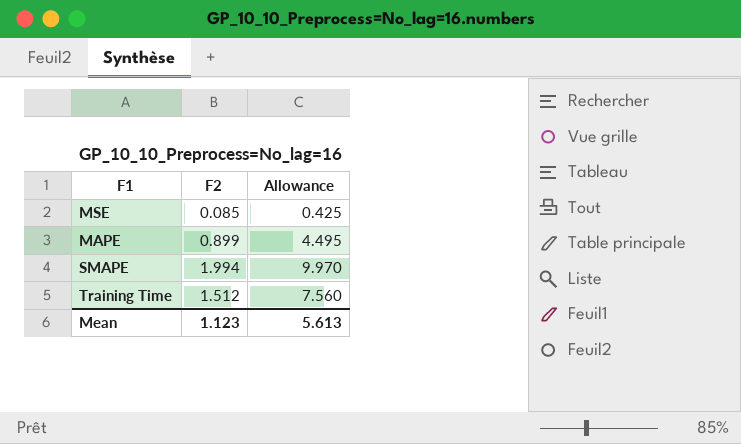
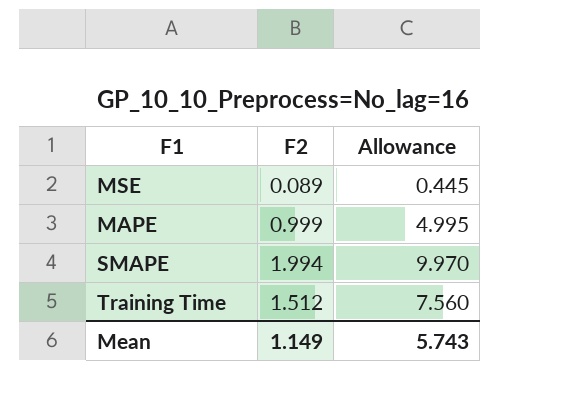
MSE | F2: 0.085 -> 0.089
MSE | Allowance: 0.425 -> 0.445
MAPE | F2: 0.899 -> 0.999
MAPE | Allowance: 4.495 -> 4.995
Mean | F2: 1.123 -> 1.149
Mean | Allowance: 5.613 -> 5.743

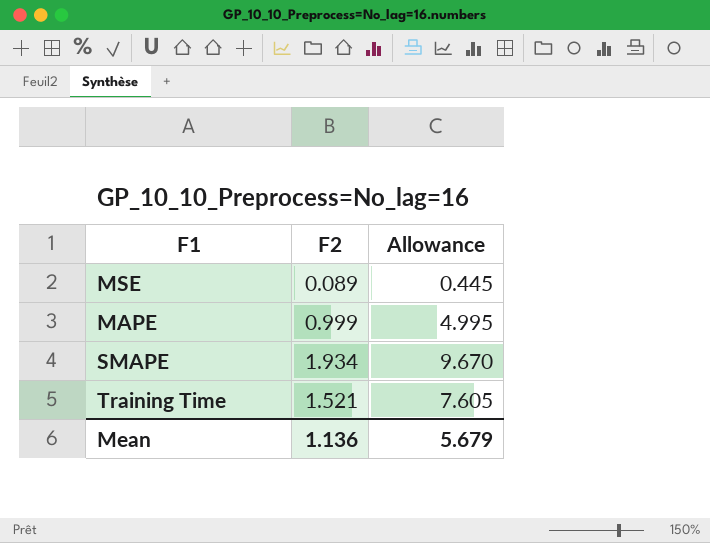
SMAPE | F2: 1.994 -> 1.934
SMAPE | Allowance: 9.970 -> 9.670
Training Time | F2: 1.512 -> 1.521
Training Time | Allowance: 7.560 -> 7.605
Mean | F2: 1.149 -> 1.136
Mean | Allowance: 5.743 -> 5.679

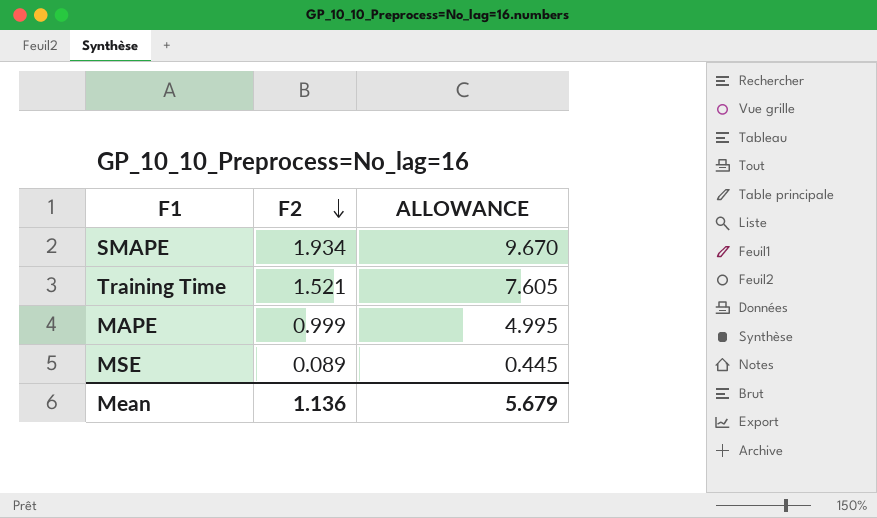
row order: none -> F2 descending
column name: Allowance -> ALLOWANCE

